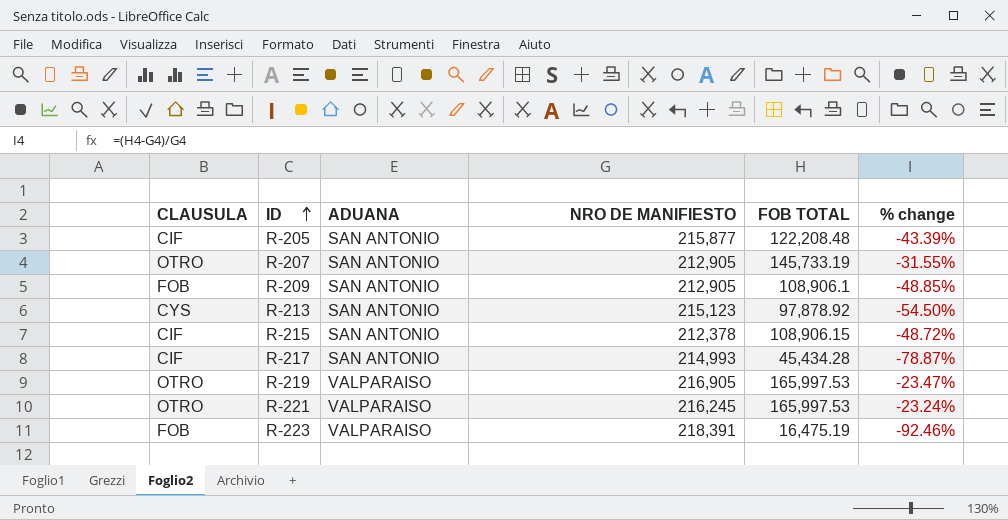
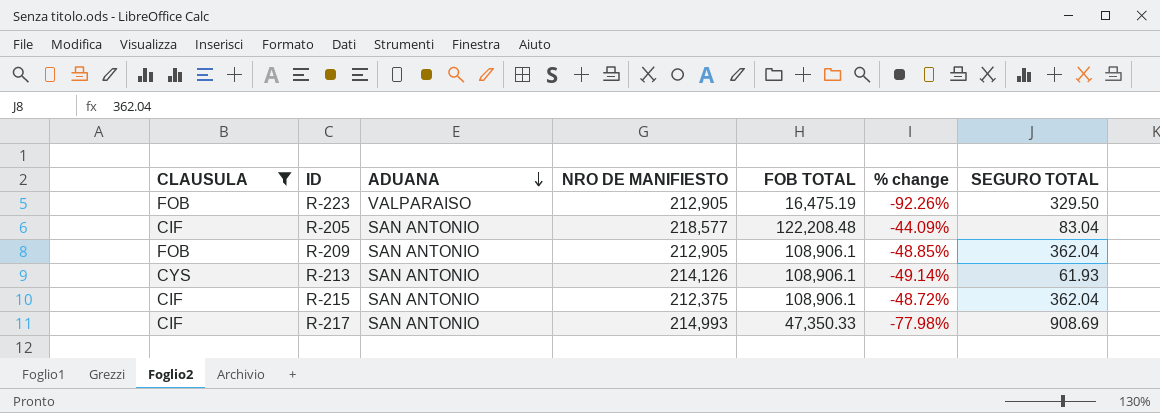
filter: none -> CLAUSULA != OTRO
row order: ID ascending -> ADUANA descending
column SEGURO TOTAL | position: none -> 7
R-223 | NRO DE MANIFIESTO: 218,391 -> 212,905
R-223 | % change: -92.46% -> -92.26%
R-205 | NRO DE MANIFIESTO: 215,877 -> 218,577
R-205 | % change: -43.39% -> -44.09%
R-213 | NRO DE MANIFIESTO: 215,123 -> 214,126
R-213 | FOB TOTAL: 97,878.92 -> 108,906.1
R-213 | % change: -54.50% -> -49.14%
R-215 | NRO DE MANIFIESTO: 212,378 -> 212,375
R-215 | FOB TOTAL: 108,906.15 -> 108,906.1
R-217 | FOB TOTAL: 45,434.28 -> 47,350.33
R-217 | % change: -78.87% -> -77.98%

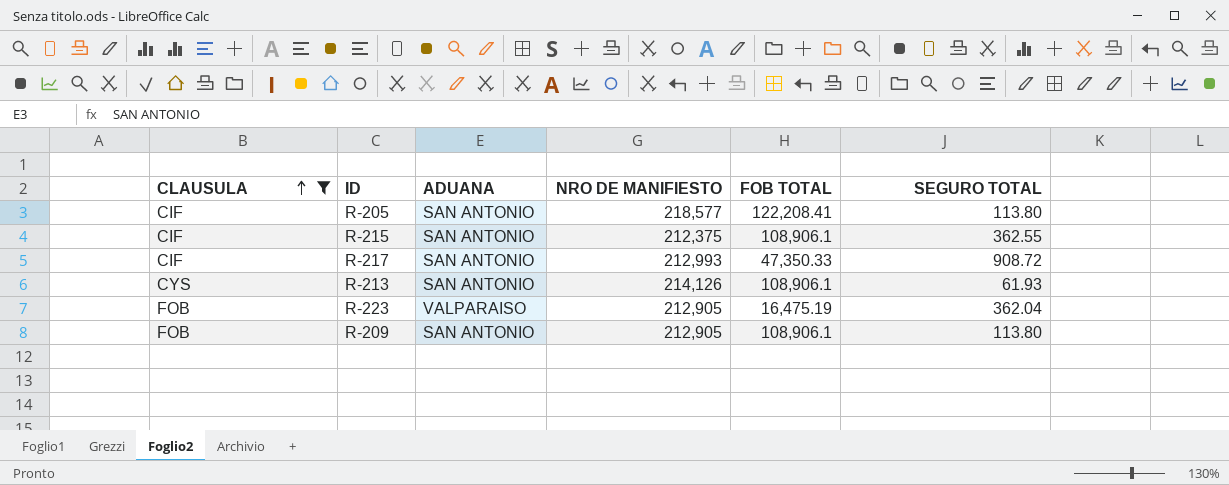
row order: ADUANA descending -> CLAUSULA ascending
column % change | formula: ([FOB TOTAL] - [NRO DE MANIFIESTO]) / [NRO DE MANIFIESTO] -> none
R-205 | FOB TOTAL: 122,208.48 -> 122,208.41
R-205 | SEGURO TOTAL: 83.04 -> 113.80
R-215 | SEGURO TOTAL: 362.04 -> 362.55
R-217 | NRO DE MANIFIESTO: 214,993 -> 212,993
R-217 | SEGURO TOTAL: 908.69 -> 908.72
R-223 | SEGURO TOTAL: 329.50 -> 362.04
R-209 | SEGURO TOTAL: 362.04 -> 113.80

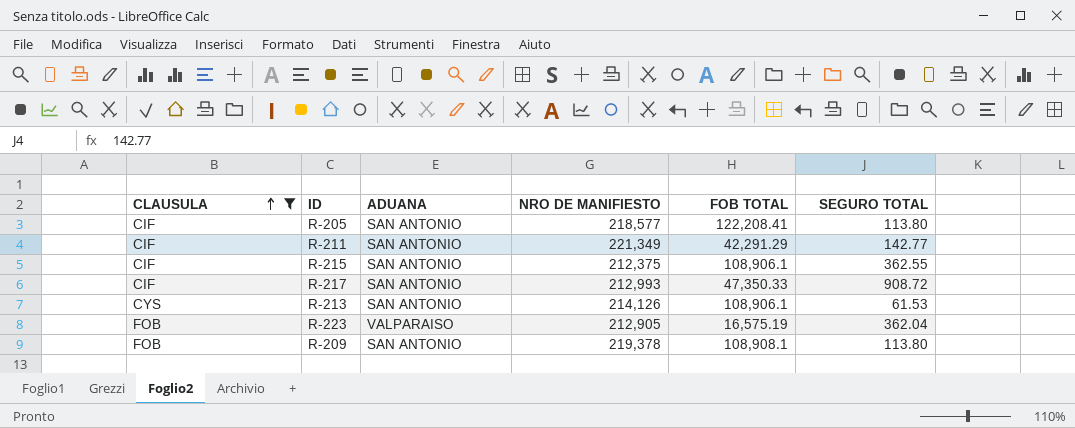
row R-211: none -> CIF | SAN ANTONIO | 221,349 | 42,291.29 | 142.77
R-213 | SEGURO TOTAL: 61.93 -> 61.53
R-223 | FOB TOTAL: 16,475.19 -> 16,575.19
R-209 | NRO DE MANIFIESTO: 212,905 -> 219,378
R-209 | FOB TOTAL: 108,906.1 -> 108,908.1

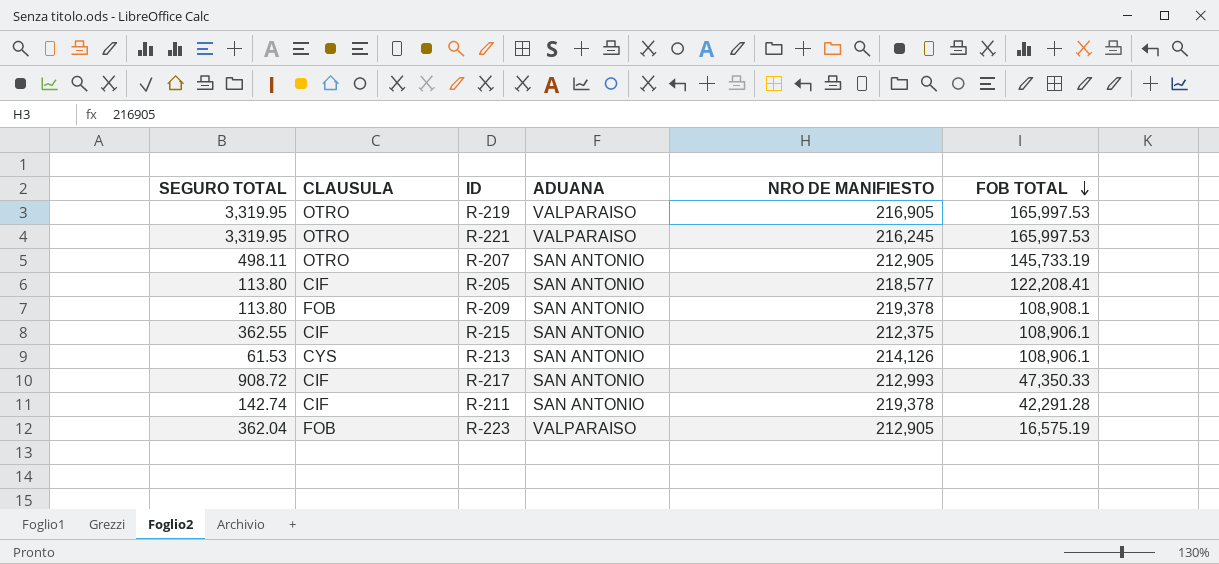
filter: CLAUSULA != OTRO -> none
row order: CLAUSULA ascending -> FOB TOTAL descending
column SEGURO TOTAL | position: 6 -> 1
R-211 | SEGURO TOTAL: 142.77 -> 142.74
R-211 | NRO DE MANIFIESTO: 221,349 -> 219,378
R-211 | FOB TOTAL: 42,291.29 -> 42,291.28

